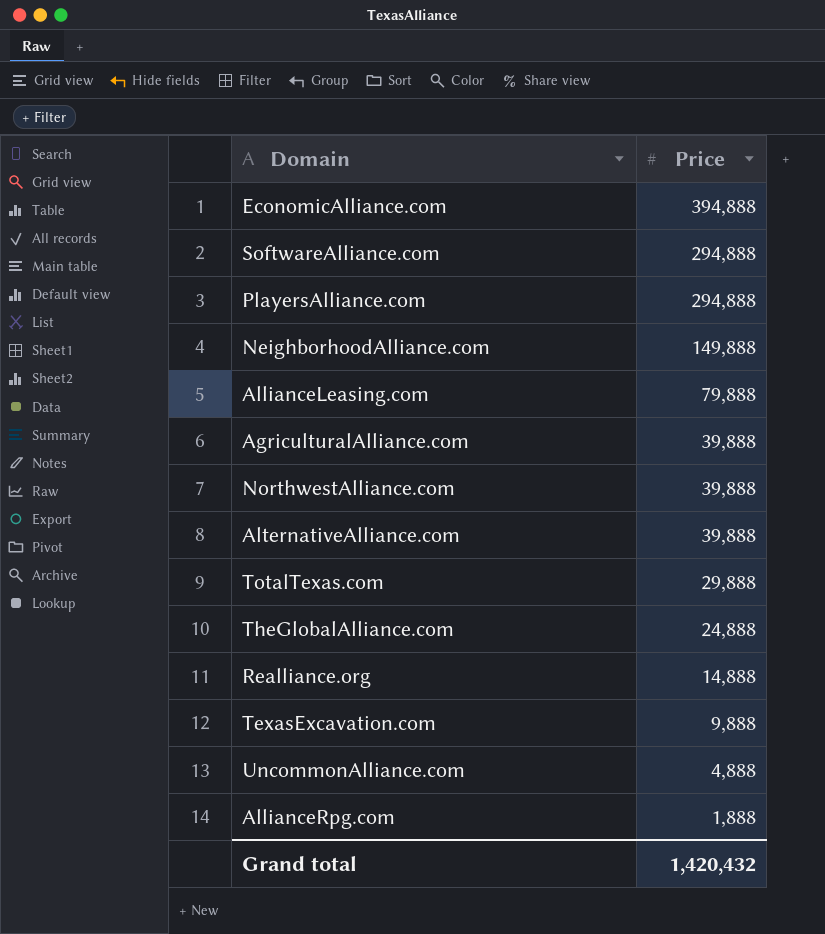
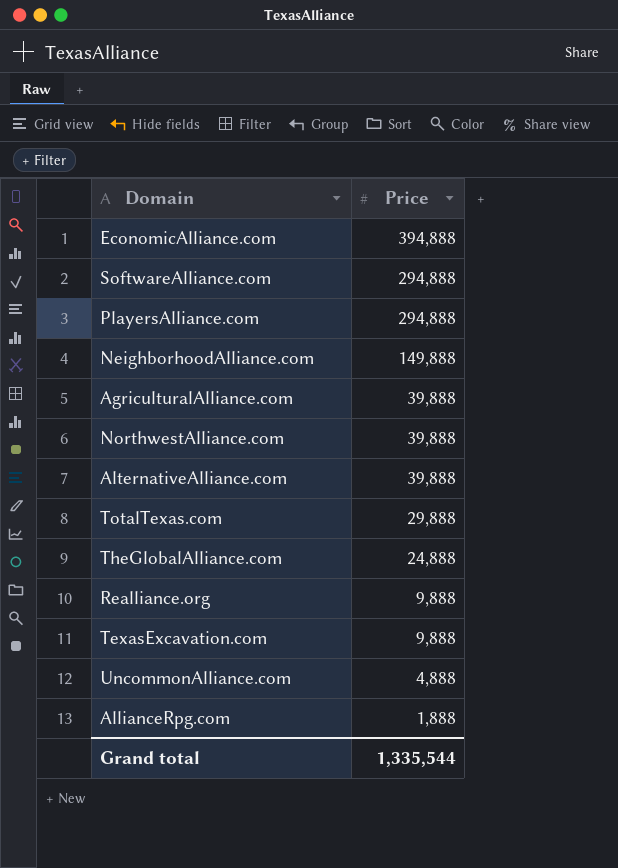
row AllianceLeasing.com: 79,888 -> none
Realliance.org | Price: 14,888 -> 9,888
Grand total | Price: 1,420,432 -> 1,335,544

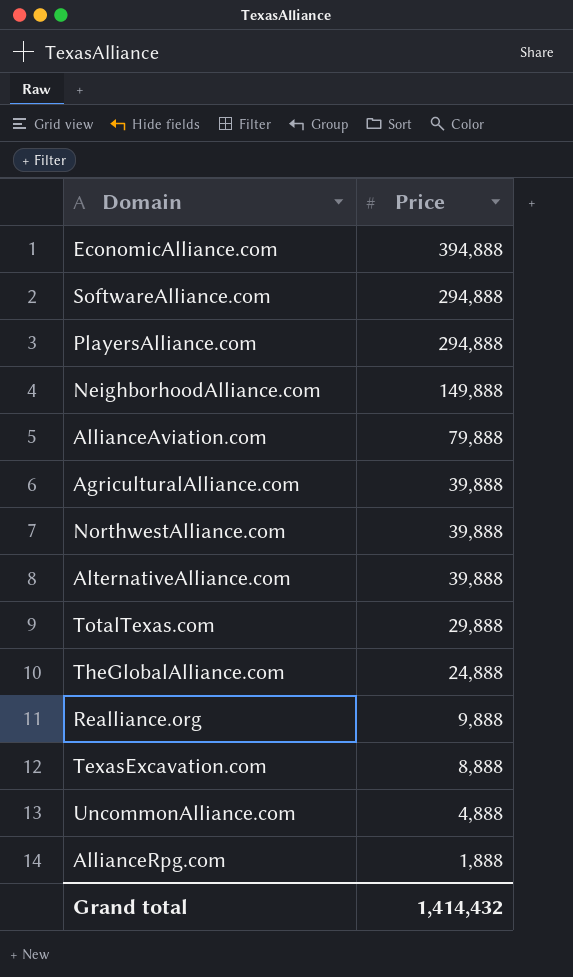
row AllianceAviation.com: none -> 79,888
TexasExcavation.com | Price: 9,888 -> 8,888
Grand total | Price: 1,335,544 -> 1,414,432

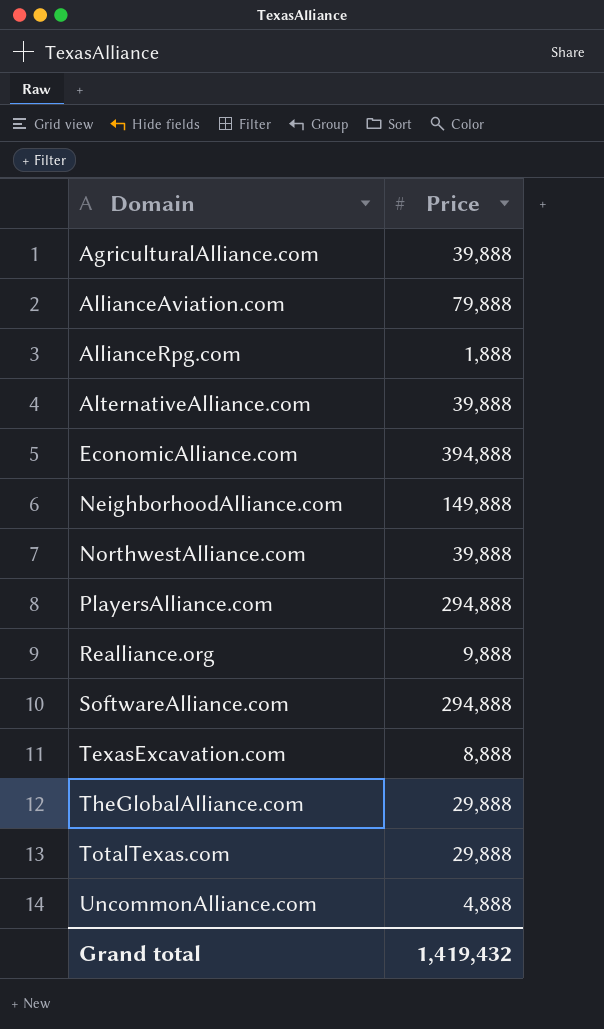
row order: Price descending -> Domain ascending
TheGlobalAlliance.com | Price: 24,888 -> 29,888
Grand total | Price: 1,414,432 -> 1,419,432

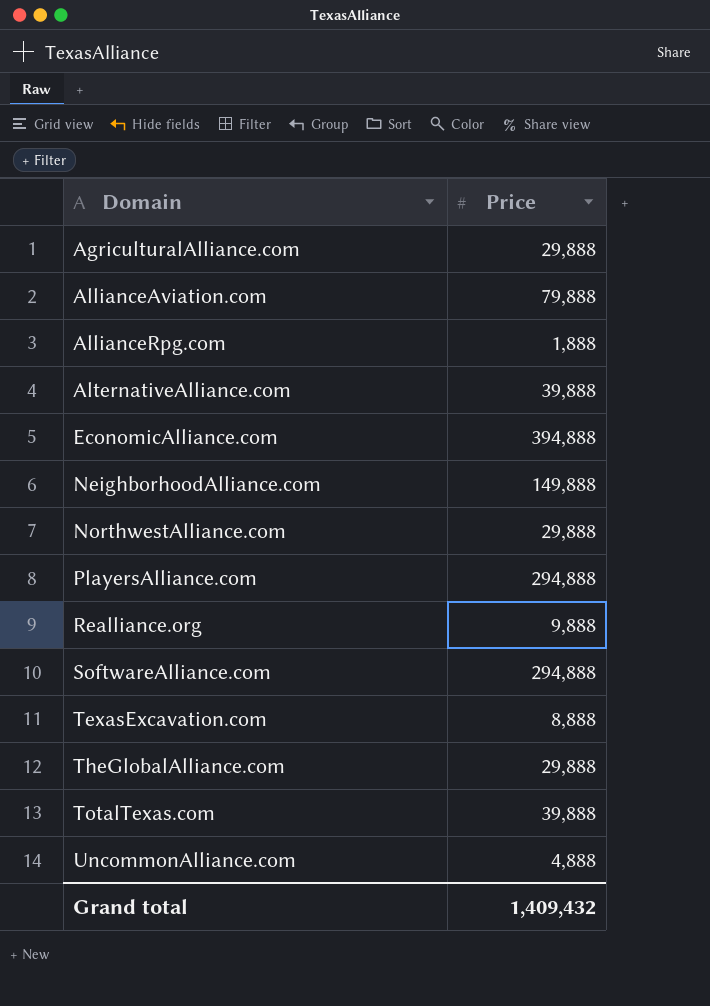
AgriculturalAlliance.com | Price: 39,888 -> 29,888
NorthwestAlliance.com | Price: 39,888 -> 29,888
TotalTexas.com | Price: 29,888 -> 39,888
Grand total | Price: 1,419,432 -> 1,409,432

